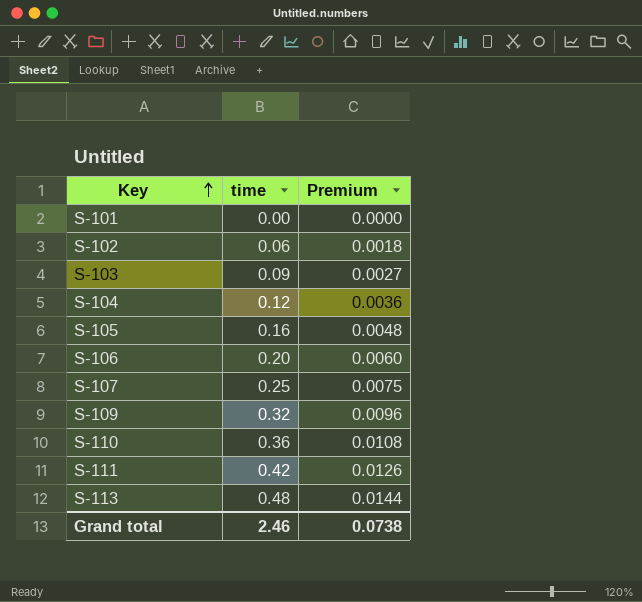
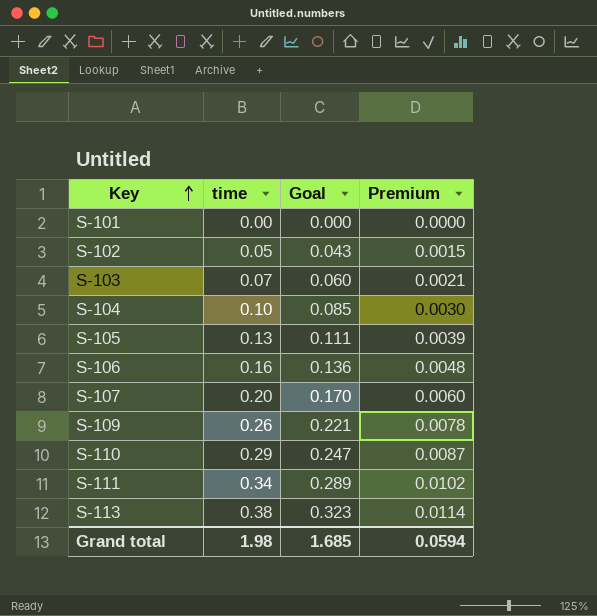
column Goal | formula: none -> [time] * 0.85
S-102 | time: 0.06 -> 0.05
S-102 | Premium: 0.0018 -> 0.0015
S-103 | time: 0.09 -> 0.07
S-103 | Premium: 0.0027 -> 0.0021
S-104 | time: 0.12 -> 0.10
S-104 | Premium: 0.0036 -> 0.0030
S-105 | time: 0.16 -> 0.13
S-105 | Premium: 0.0048 -> 0.0039
S-106 | time: 0.20 -> 0.16
S-106 | Premium: 0.0060 -> 0.0048
S-107 | time: 0.25 -> 0.20
S-107 | Premium: 0.0075 -> 0.0060
S-109 | time: 0.32 -> 0.26
S-109 | Premium: 0.0096 -> 0.0078
S-110 | time: 0.36 -> 0.29
S-110 | Premium: 0.0108 -> 0.0087
S-111 | time: 0.42 -> 0.34
S-111 | Premium: 0.0126 -> 0.0102
S-113 | time: 0.48 -> 0.38
S-113 | Premium: 0.0144 -> 0.0114
Grand total | time: 2.46 -> 1.98
Grand total | Premium: 0.0738 -> 0.0594

